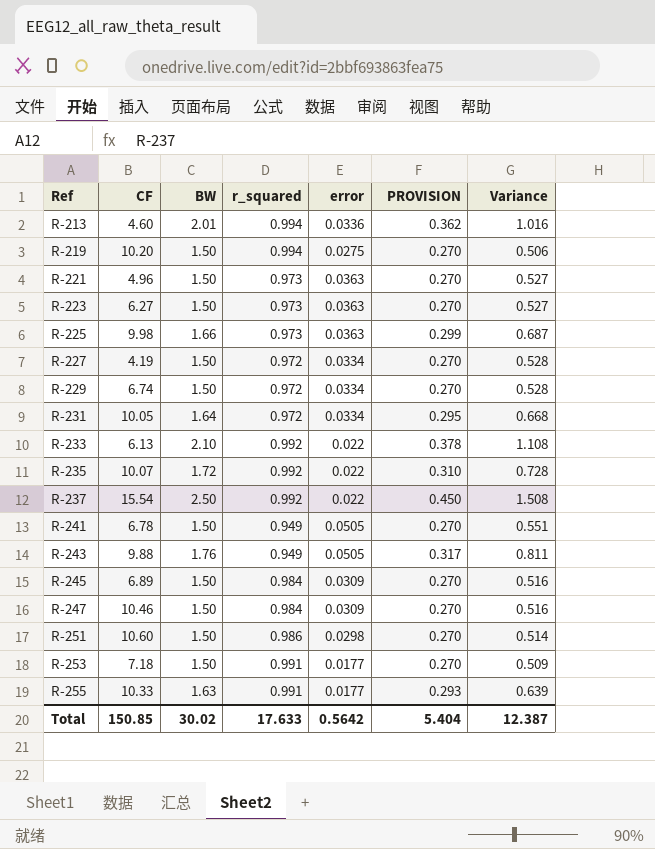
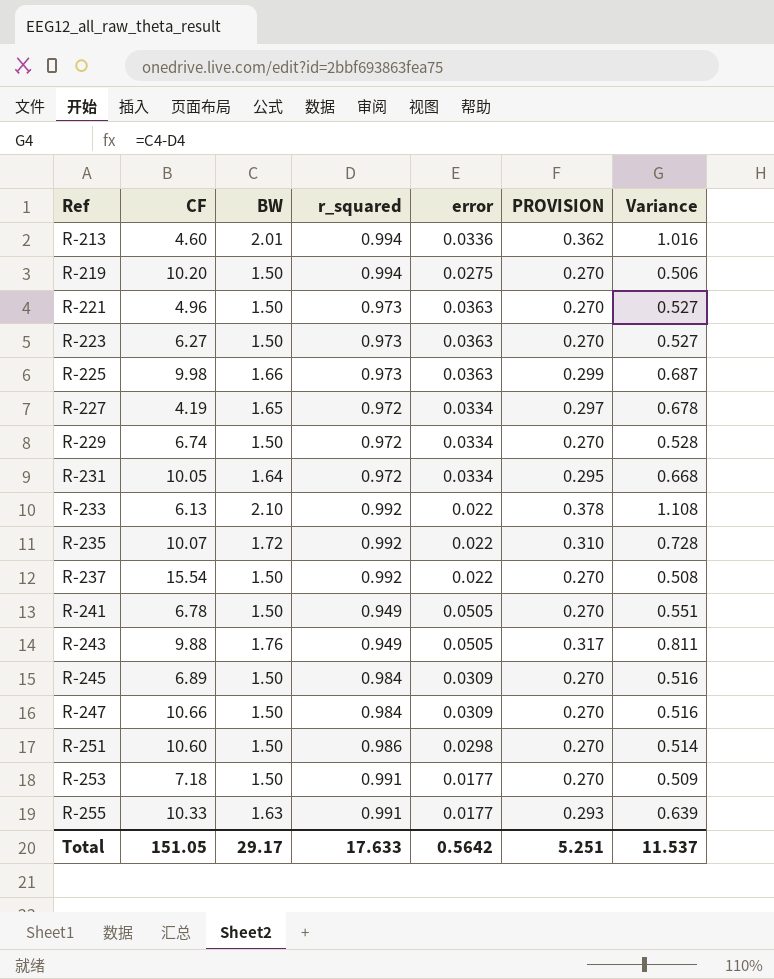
R-227 | BW: 1.50 -> 1.65
R-227 | PROVISION: 0.270 -> 0.297
R-227 | Variance: 0.528 -> 0.678
R-237 | BW: 2.50 -> 1.50
R-237 | PROVISION: 0.450 -> 0.270
R-237 | Variance: 1.508 -> 0.508
R-247 | CF: 10.46 -> 10.66
Total | CF: 150.85 -> 151.05
Total | BW: 30.02 -> 29.17
Total | PROVISION: 5.404 -> 5.251
Total | Variance: 12.387 -> 11.537

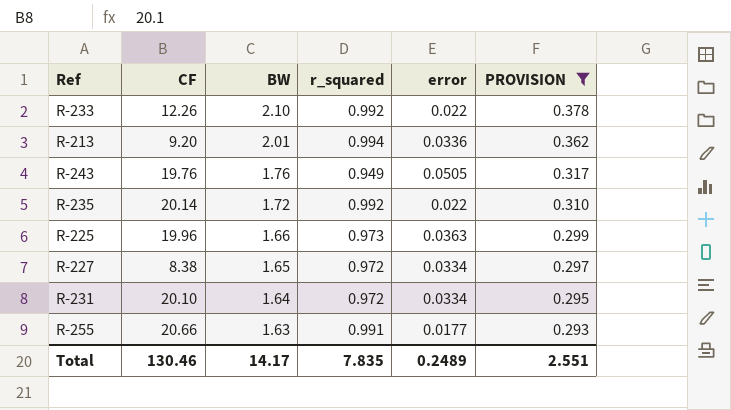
filter: none -> PROVISION != 0.270
row order: Ref ascending -> BW descending
column Variance | formula: [BW] - [r_squared] -> none
R-233 | CF: 6.13 -> 12.26
R-213 | CF: 4.60 -> 9.20
R-243 | CF: 9.88 -> 19.76
R-235 | CF: 10.07 -> 20.14
R-225 | CF: 9.98 -> 19.96
R-227 | CF: 4.19 -> 8.38
R-231 | CF: 10.05 -> 20.10
R-255 | CF: 10.33 -> 20.66
Total | CF: 151.05 -> 130.46
Total | BW: 29.17 -> 14.17
Total | r_squared: 17.633 -> 7.835
Total | error: 0.5642 -> 0.2489
Total | PROVISION: 5.251 -> 2.551

